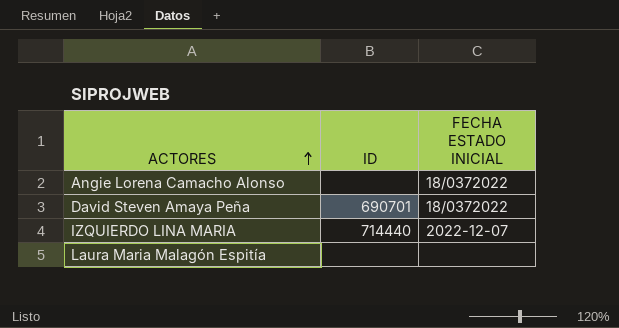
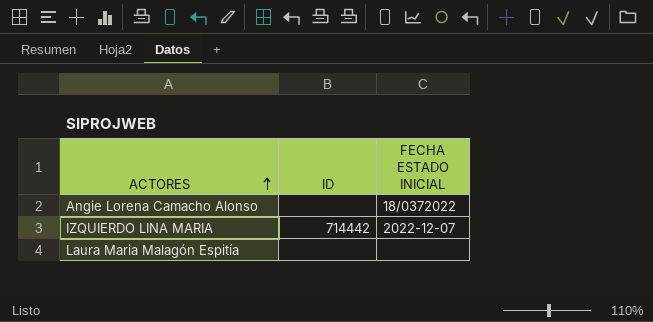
row David Steven Amaya Peña: 690701 | 18/0372022 -> none
IZQUIERDO LINA MARIA | ID: 714440 -> 714442

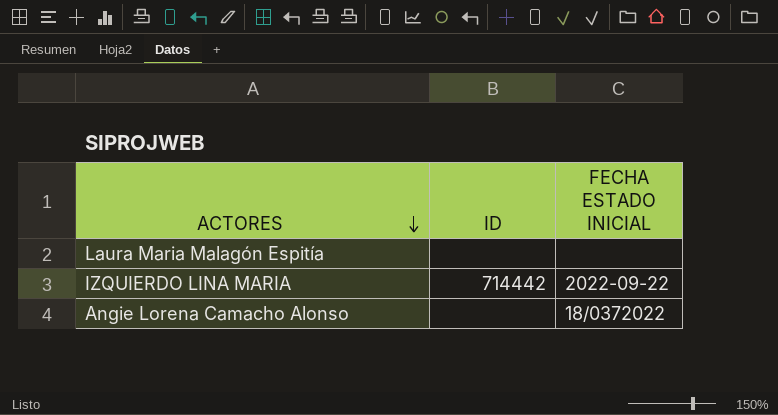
row order: ACTORES ascending -> ACTORES descending
IZQUIERDO LINA MARIA | FECHA ESTADO INICIAL: 2022-12-07 -> 2022-09-22

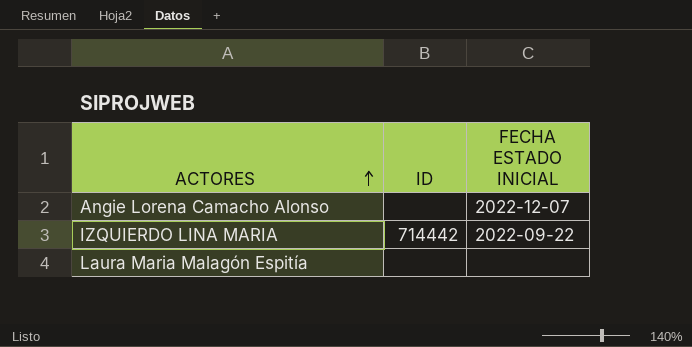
row order: ACTORES descending -> ACTORES ascending
Angie Lorena Camacho Alonso | FECHA ESTADO INICIAL: 18/0372022 -> 2022-12-07

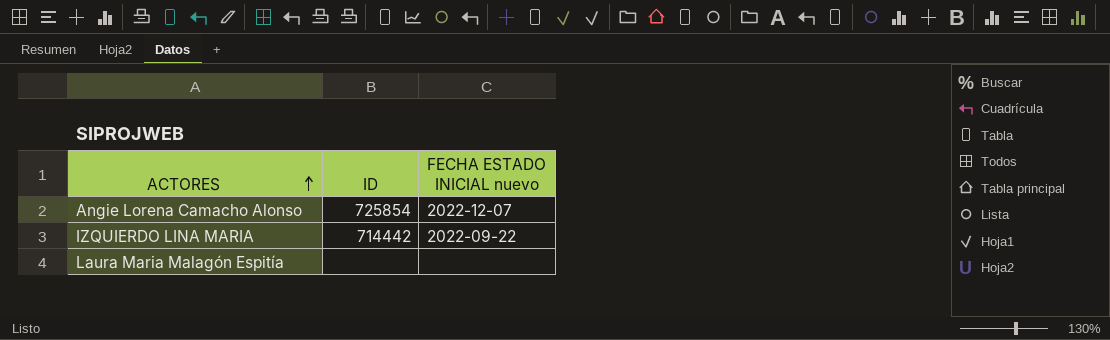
column name: FECHA ESTADO INICIAL -> FECHA ESTADO INICIAL nuevo
Angie Lorena Camacho Alonso | ID: none -> 725854

